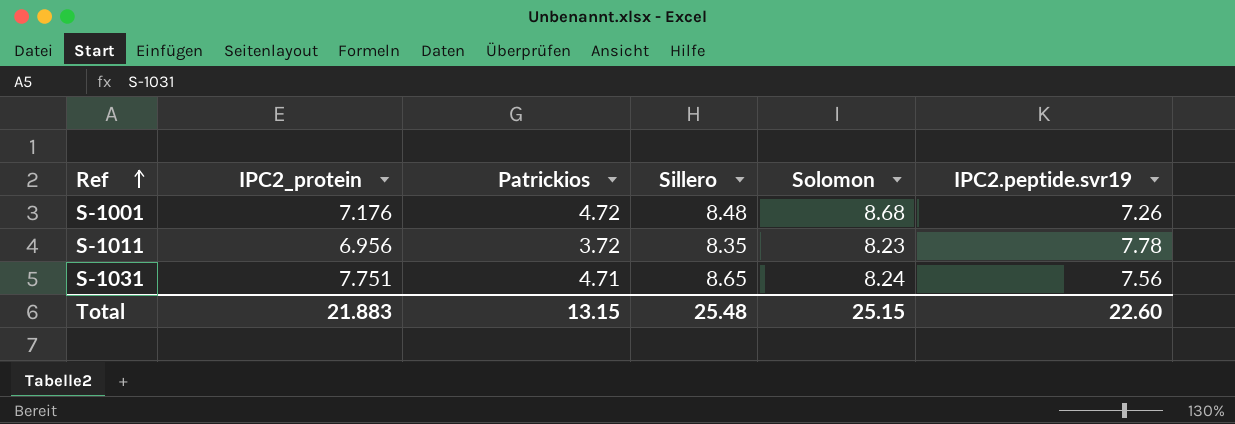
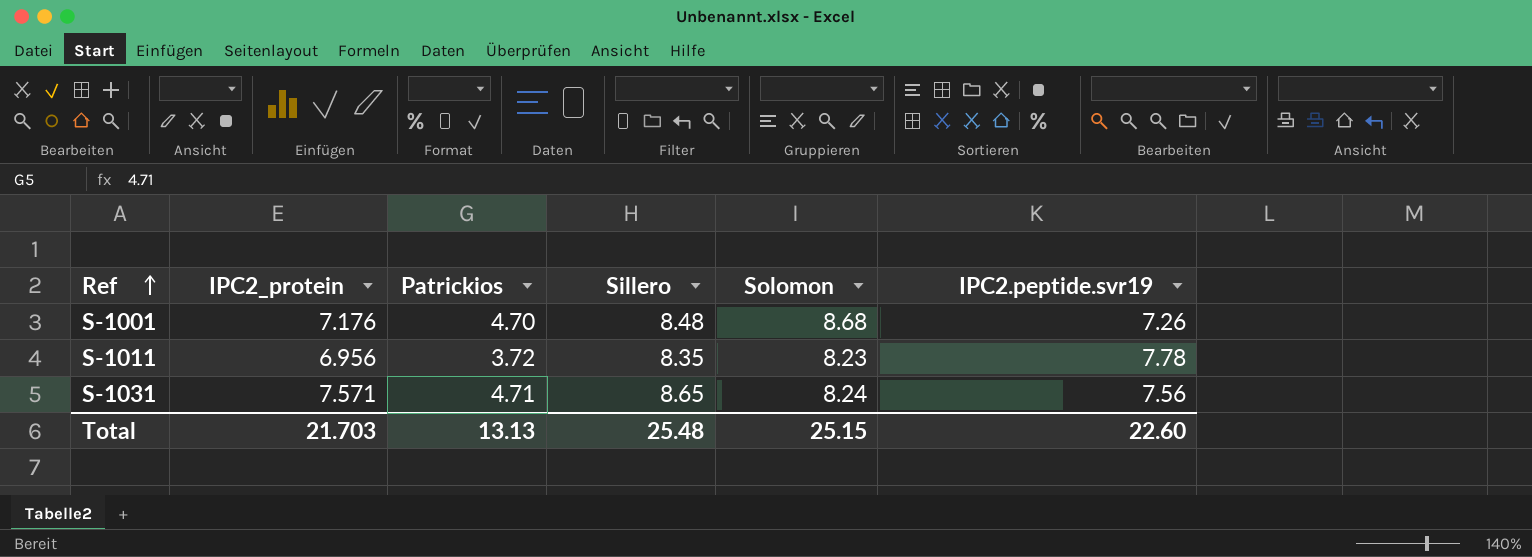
S-1001 | Patrickios: 4.72 -> 4.70
S-1031 | IPC2_protein: 7.751 -> 7.571
Total | IPC2_protein: 21.883 -> 21.703
Total | Patrickios: 13.15 -> 13.13

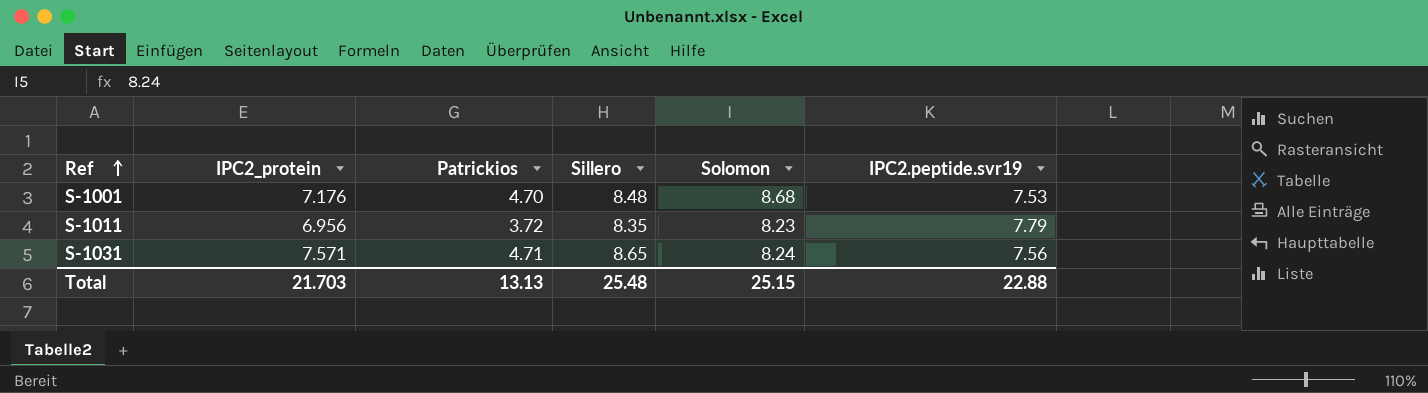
S-1001 | IPC2.peptide.svr19: 7.26 -> 7.53
S-1011 | IPC2.peptide.svr19: 7.78 -> 7.79
Total | IPC2.peptide.svr19: 22.60 -> 22.88

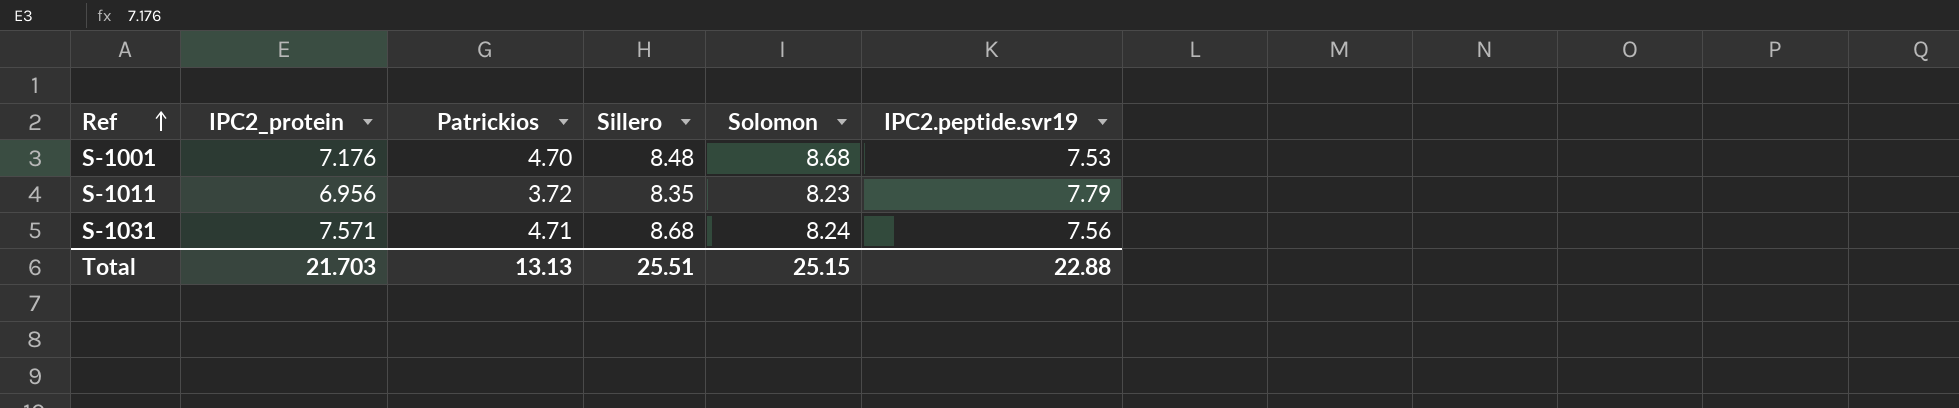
S-1031 | Sillero: 8.65 -> 8.68
Total | Sillero: 25.48 -> 25.51

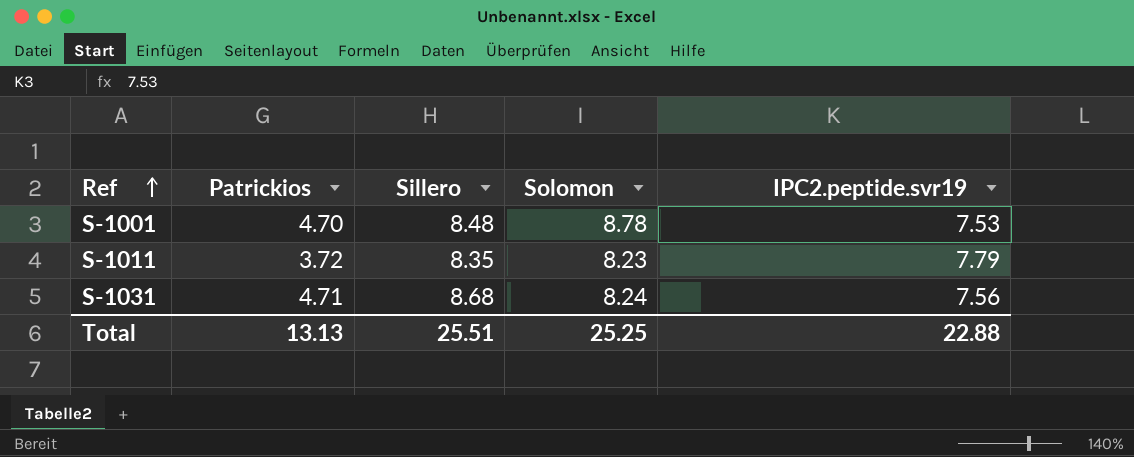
column IPC2_protein | position: 2 -> none
S-1001 | Solomon: 8.68 -> 8.78
Total | Solomon: 25.15 -> 25.25

